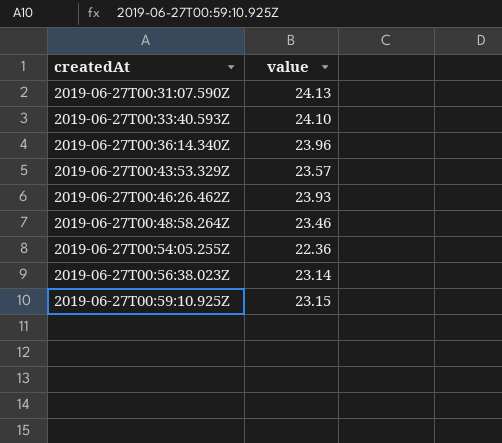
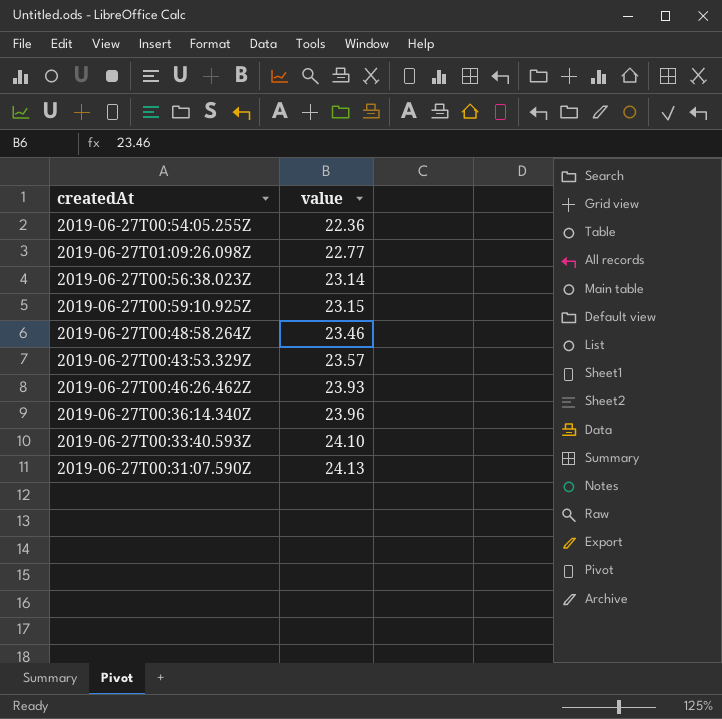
row order: createdAt ascending -> value ascending
row 2019-06-27T01:09:26.098Z: none -> 22.77

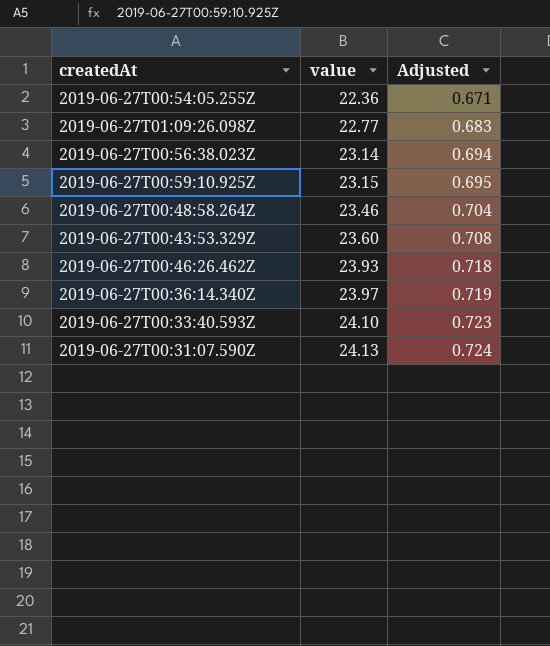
column Adjusted | formula: none -> [value] * 0.03
2019-06-27T00:43:53.329Z | value: 23.57 -> 23.60
2019-06-27T00:36:14.340Z | value: 23.96 -> 23.97

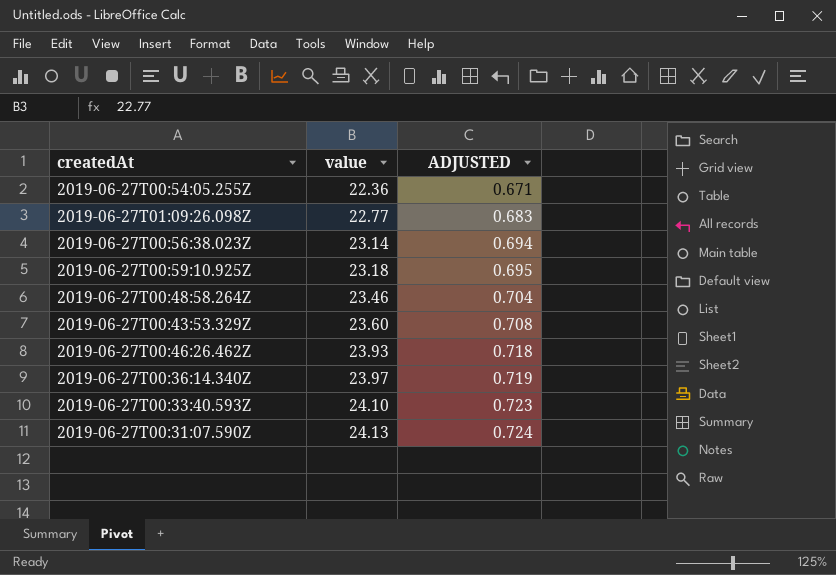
column name: Adjusted -> ADJUSTED
2019-06-27T00:59:10.925Z | value: 23.15 -> 23.18

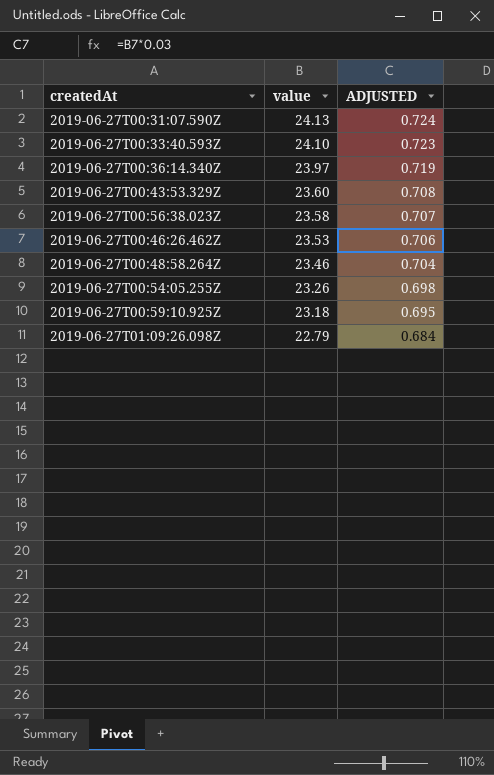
row order: value ascending -> value descending
2019-06-27T00:56:38.023Z | value: 23.14 -> 23.58
2019-06-27T00:56:38.023Z | ADJUSTED: 0.694 -> 0.707
2019-06-27T00:46:26.462Z | value: 23.93 -> 23.53
2019-06-27T00:46:26.462Z | ADJUSTED: 0.718 -> 0.706
2019-06-27T00:54:05.255Z | value: 22.36 -> 23.26
2019-06-27T00:54:05.255Z | ADJUSTED: 0.671 -> 0.698
2019-06-27T01:09:26.098Z | value: 22.77 -> 22.79
2019-06-27T01:09:26.098Z | ADJUSTED: 0.683 -> 0.684

